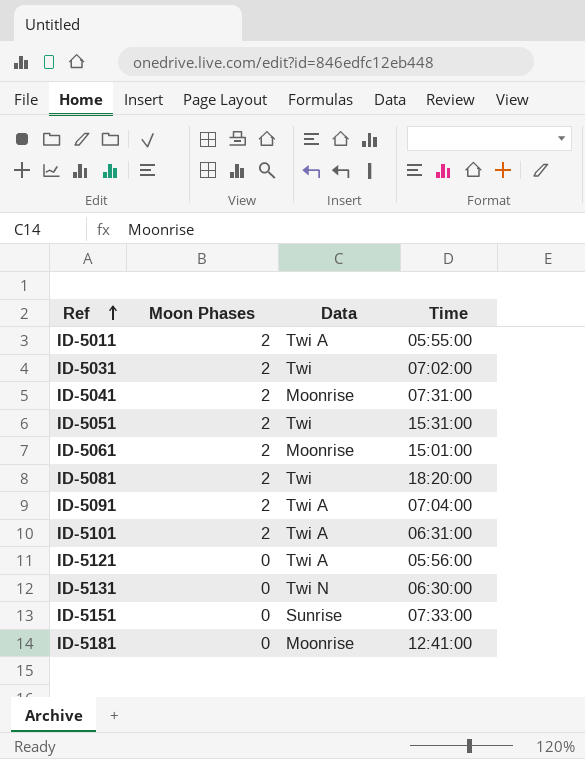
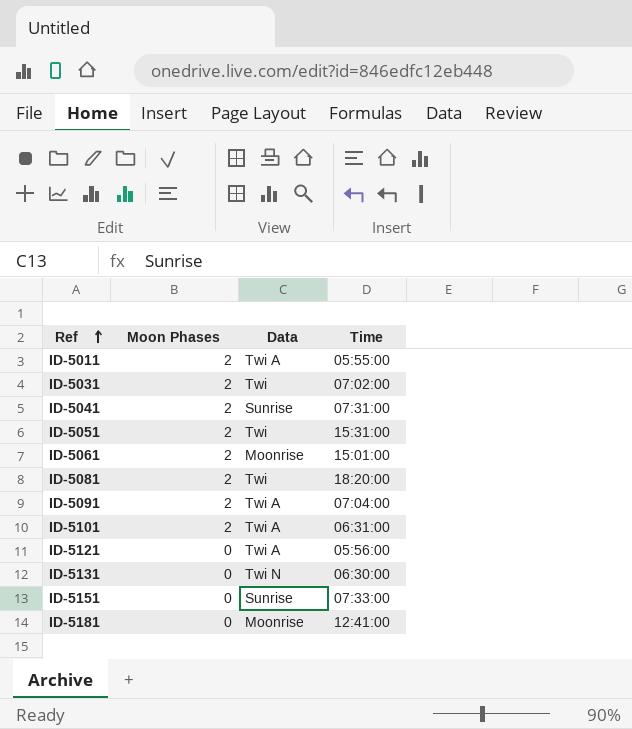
ID-5041 | Data: Moonrise -> Sunrise

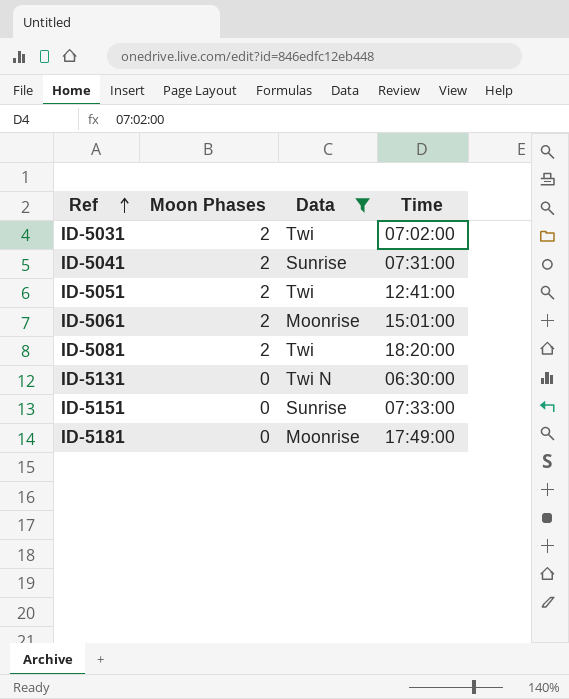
filter: none -> Data != Twi A
ID-5051 | Time: 15:31:00 -> 12:41:00
ID-5181 | Time: 12:41:00 -> 17:49:00

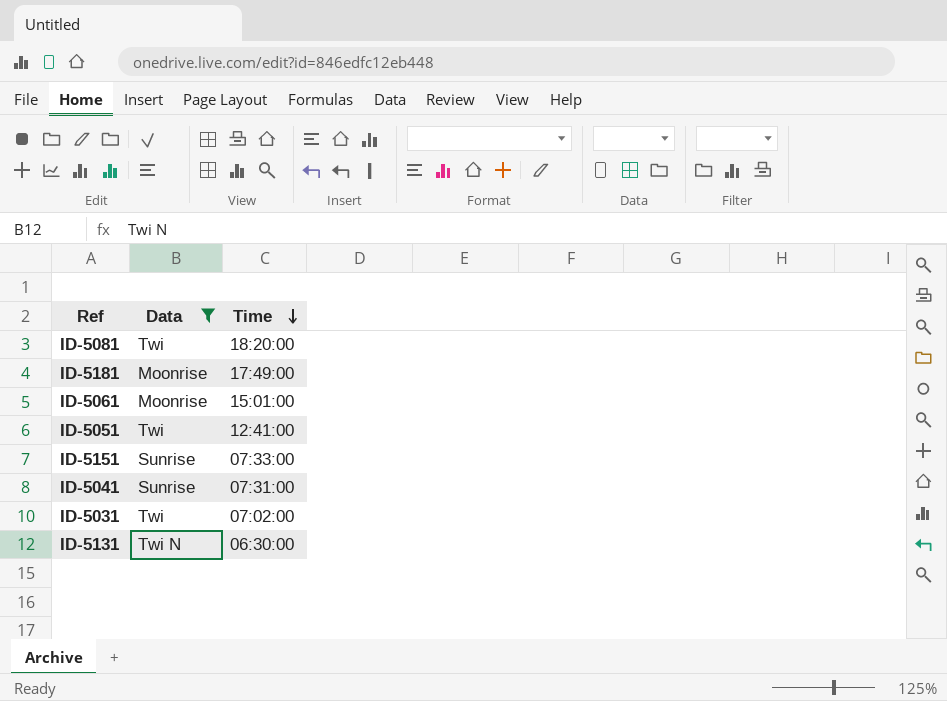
row order: Ref ascending -> Time descending
column Moon Phases | position: 2 -> none

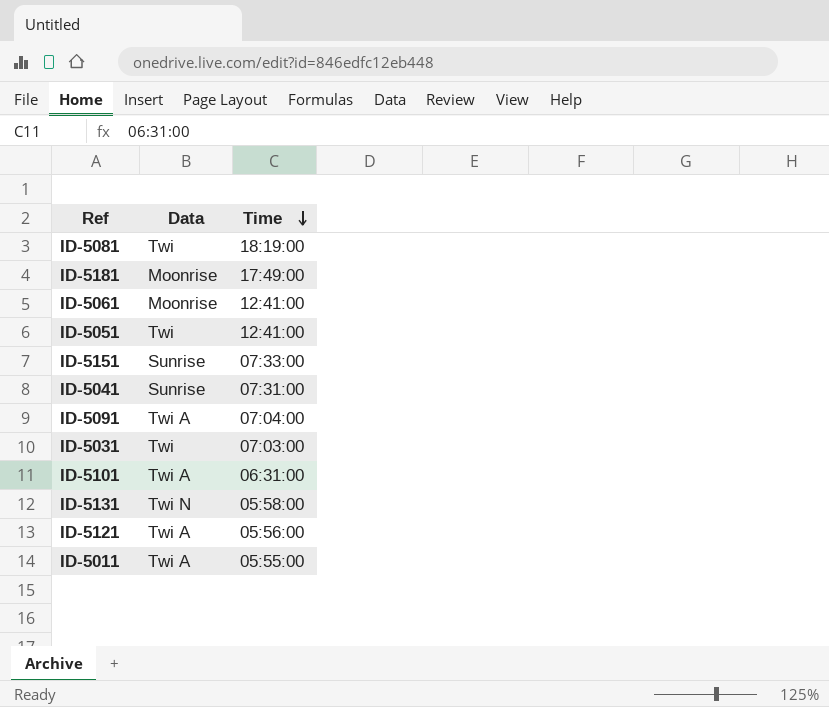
filter: Data != Twi A -> none
ID-5081 | Time: 18:20:00 -> 18:19:00
ID-5061 | Time: 15:01:00 -> 12:41:00
ID-5031 | Time: 07:02:00 -> 07:03:00
ID-5131 | Time: 06:30:00 -> 05:58:00

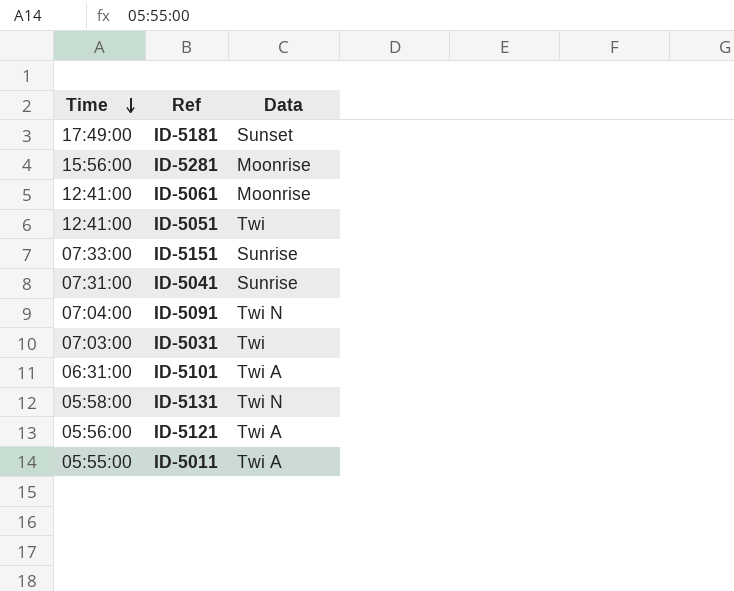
column Time | position: 3 -> 1
row ID-5081: Twi | 18:19:00 -> none
ID-5181 | Data: Moonrise -> Sunset
row ID-5281: none -> 15:56:00 | Moonrise
ID-5091 | Data: Twi A -> Twi N

